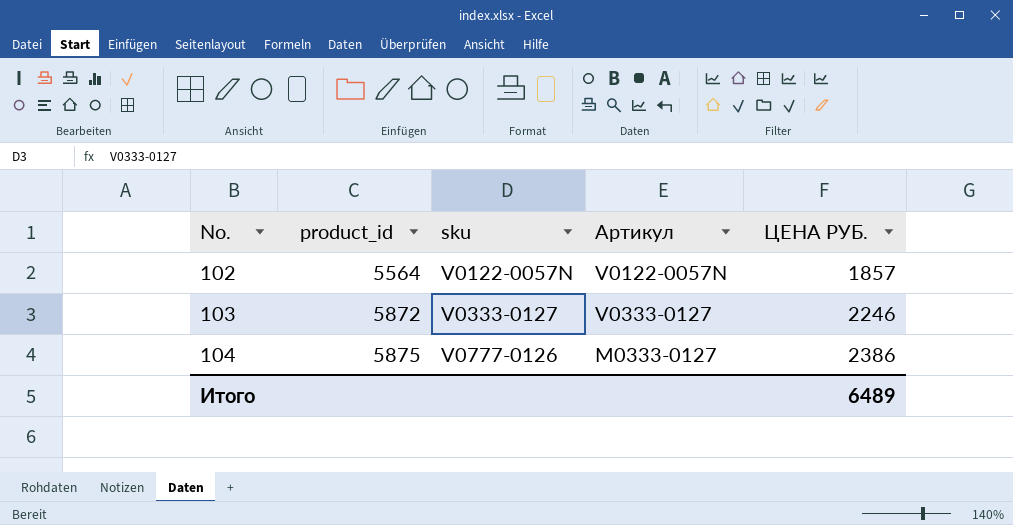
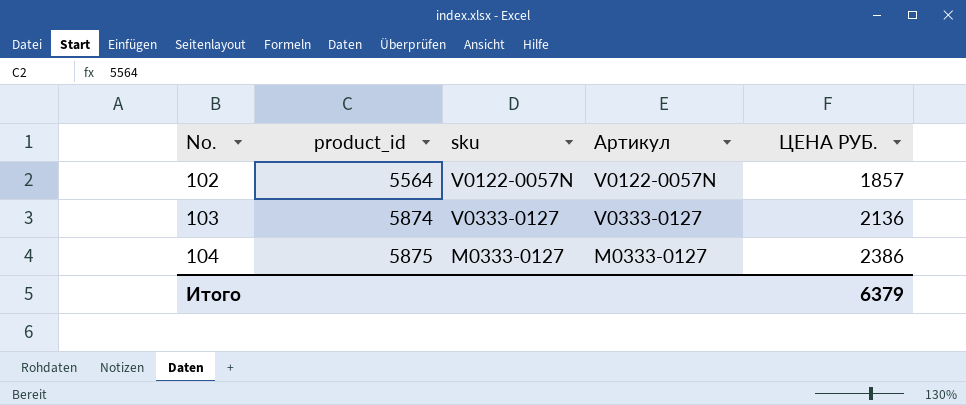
103 | product_id: 5872 -> 5874
103 | ЦЕНА РУБ.: 2246 -> 2136
104 | sku: V0777-0126 -> M0333-0127
Итого | ЦЕНА РУБ.: 6489 -> 6379

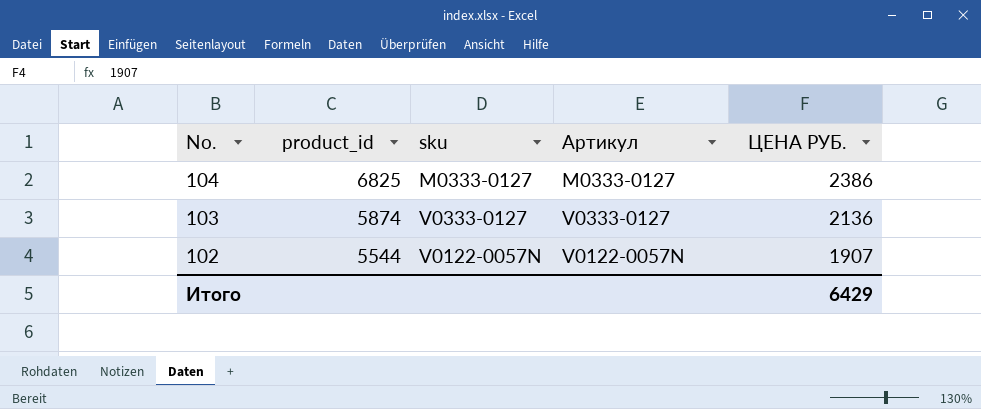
row order: No. ascending -> No. descending
104 | product_id: 5875 -> 6825
102 | product_id: 5564 -> 5544
102 | ЦЕНА РУБ.: 1857 -> 1907
Итого | ЦЕНА РУБ.: 6379 -> 6429

